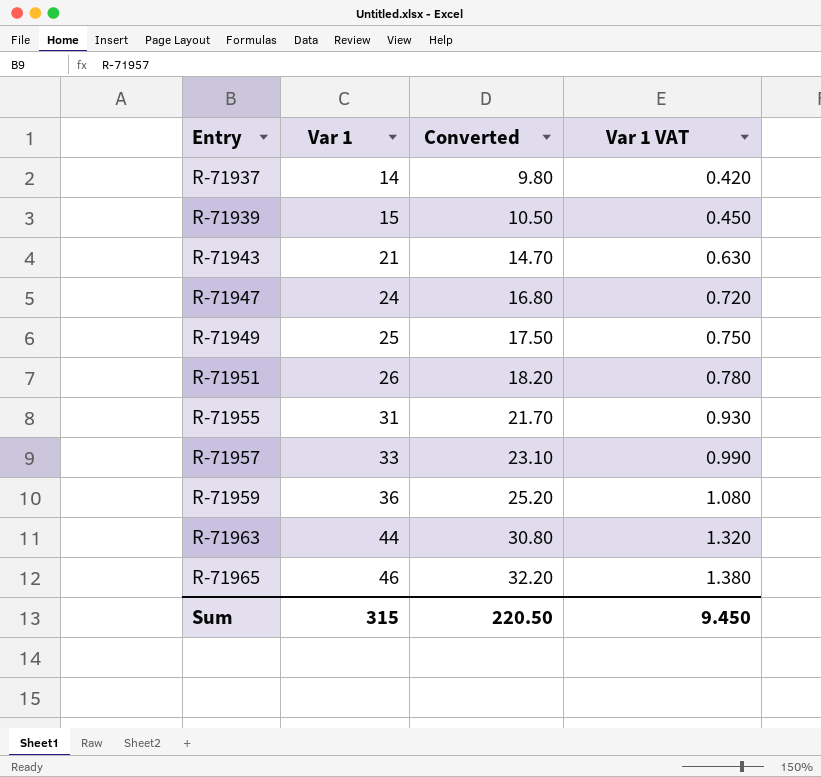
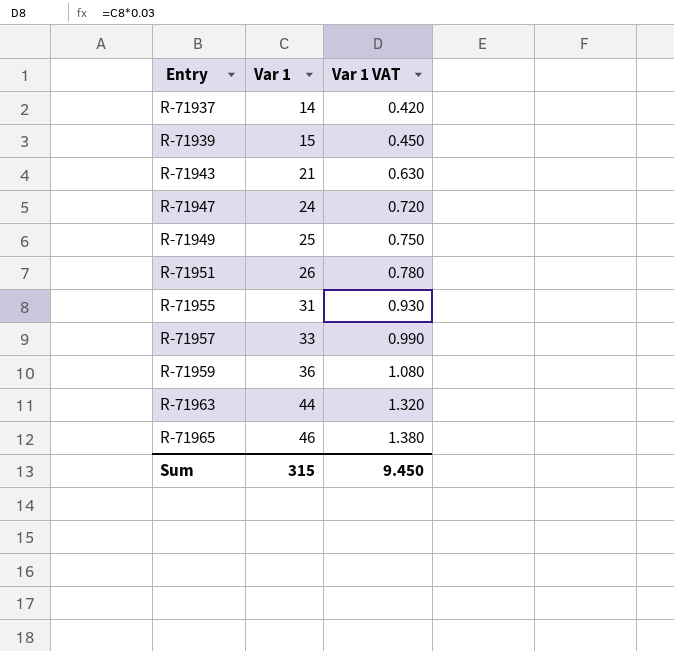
column Converted | formula: [Var 1] * 0.7 -> none

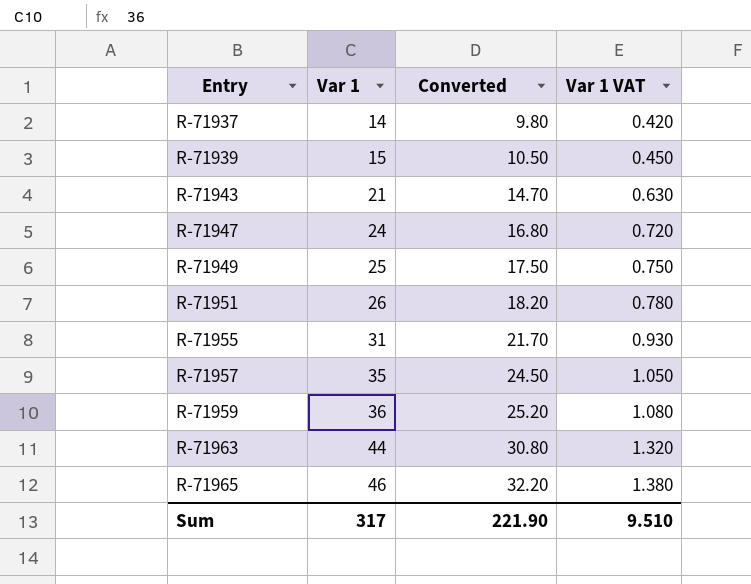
column Converted | formula: none -> [Var 1] * 0.7
R-71957 | Var 1: 33 -> 35
R-71957 | Var 1 VAT: 0.990 -> 1.050
Sum | Var 1: 315 -> 317
Sum | Var 1 VAT: 9.450 -> 9.510

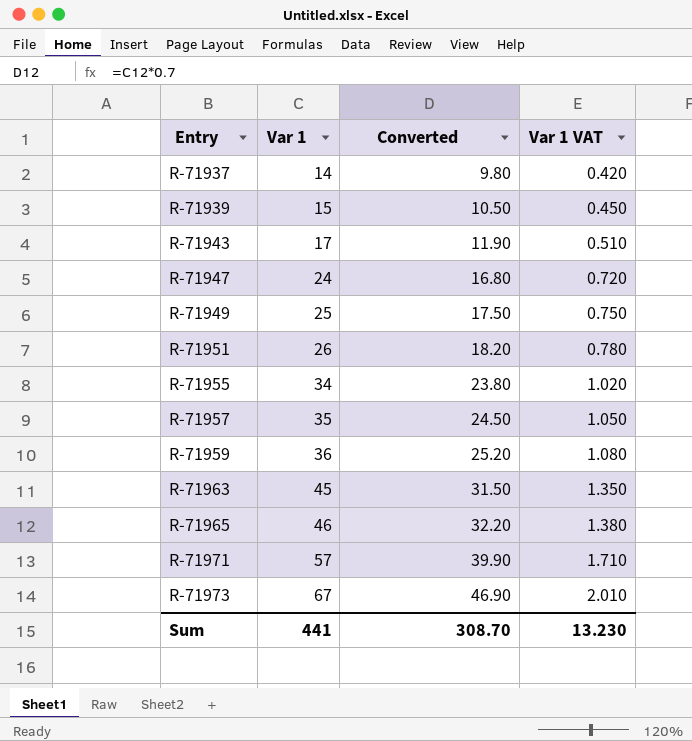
R-71943 | Var 1: 21 -> 17
R-71943 | Converted: 14.70 -> 11.90
R-71943 | Var 1 VAT: 0.630 -> 0.510
R-71955 | Var 1: 31 -> 34
R-71955 | Converted: 21.70 -> 23.80
R-71955 | Var 1 VAT: 0.930 -> 1.020
R-71963 | Var 1: 44 -> 45
R-71963 | Converted: 30.80 -> 31.50
R-71963 | Var 1 VAT: 1.320 -> 1.350
row R-71971: none -> 57 | 39.90 | 1.710
row R-71973: none -> 67 | 46.90 | 2.010
Sum | Var 1: 317 -> 441
Sum | Converted: 221.90 -> 308.70
Sum | Var 1 VAT: 9.510 -> 13.230

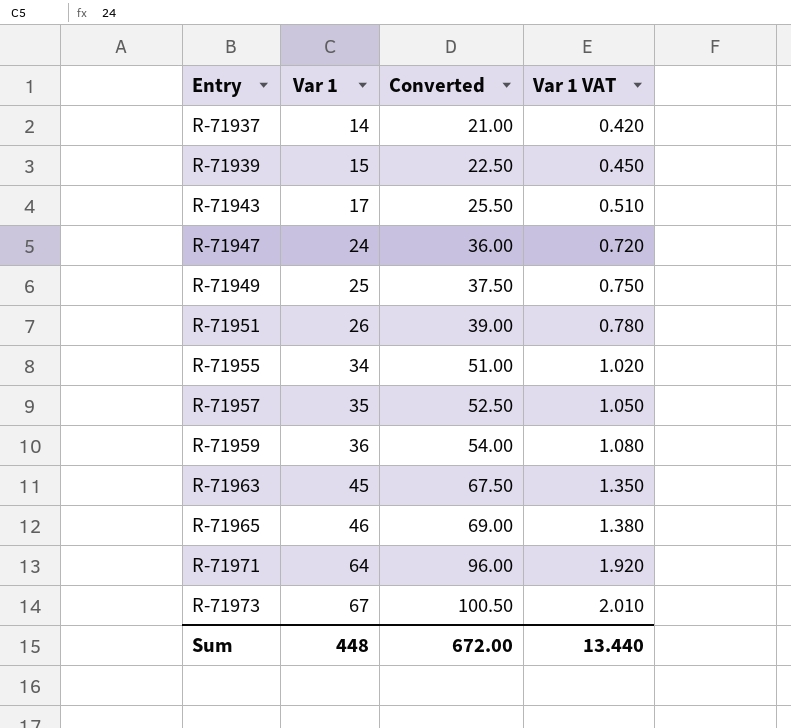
column Converted | formula: [Var 1] * 0.7 -> [Var 1] * 1.5
R-71971 | Var 1: 57 -> 64
R-71971 | Var 1 VAT: 1.710 -> 1.920
Sum | Var 1: 441 -> 448
Sum | Converted: 308.70 -> 672.00
Sum | Var 1 VAT: 13.230 -> 13.440

